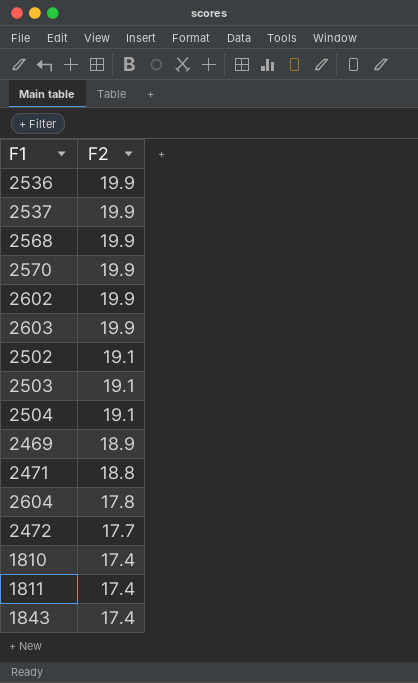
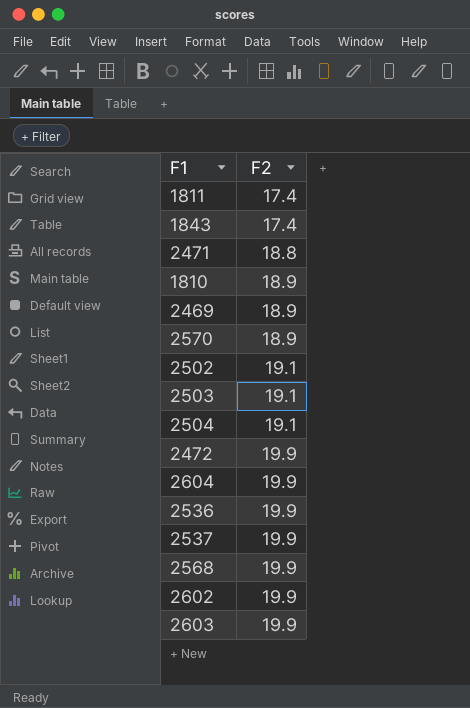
row order: F2 descending -> F2 ascending
1810 | F2: 17.4 -> 18.9
2570 | F2: 19.9 -> 18.9
2472 | F2: 17.7 -> 19.9
2604 | F2: 17.8 -> 19.9

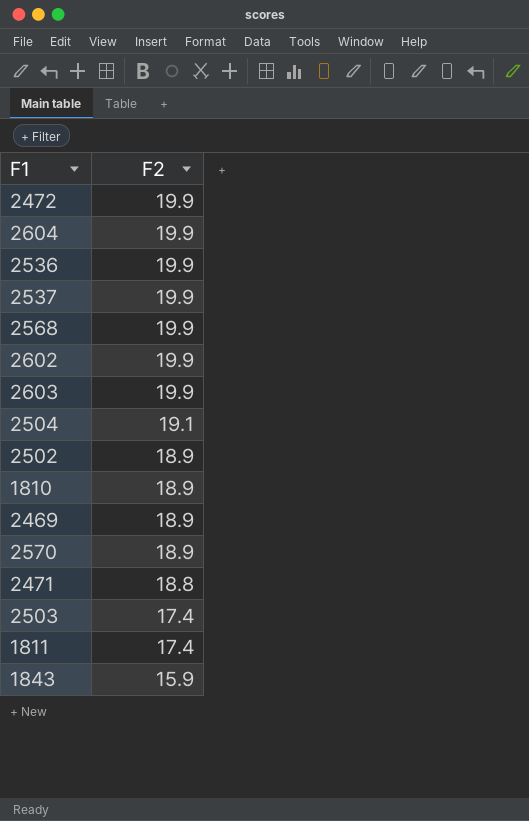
row order: F2 ascending -> F2 descending
2502 | F2: 19.1 -> 18.9
2503 | F2: 19.1 -> 17.4
1843 | F2: 17.4 -> 15.9

